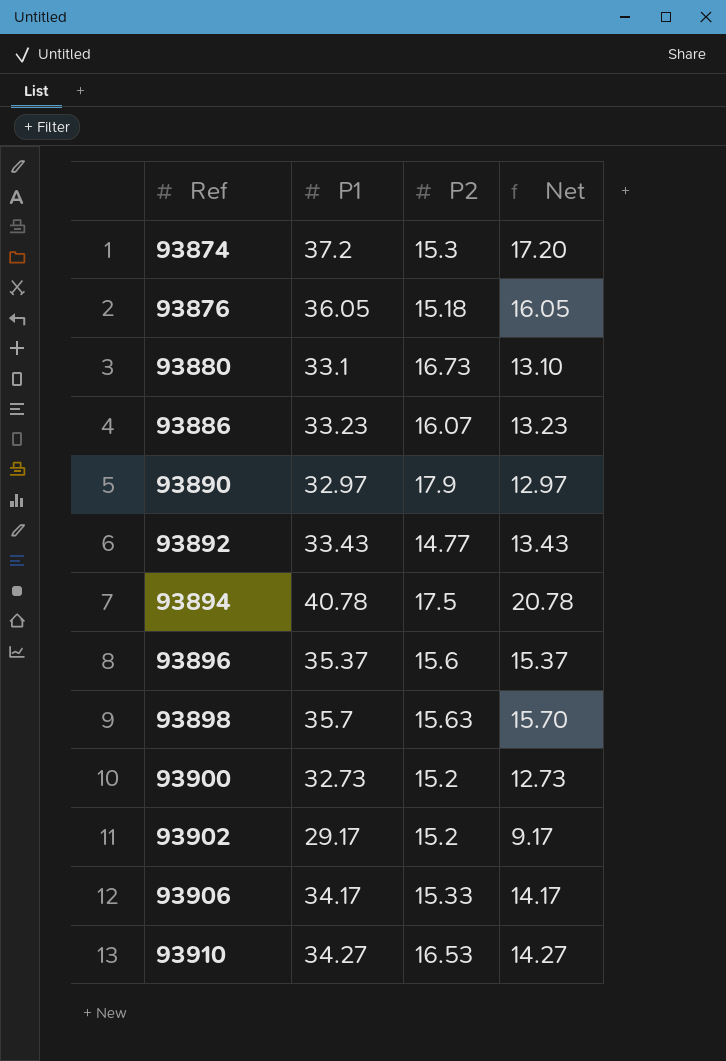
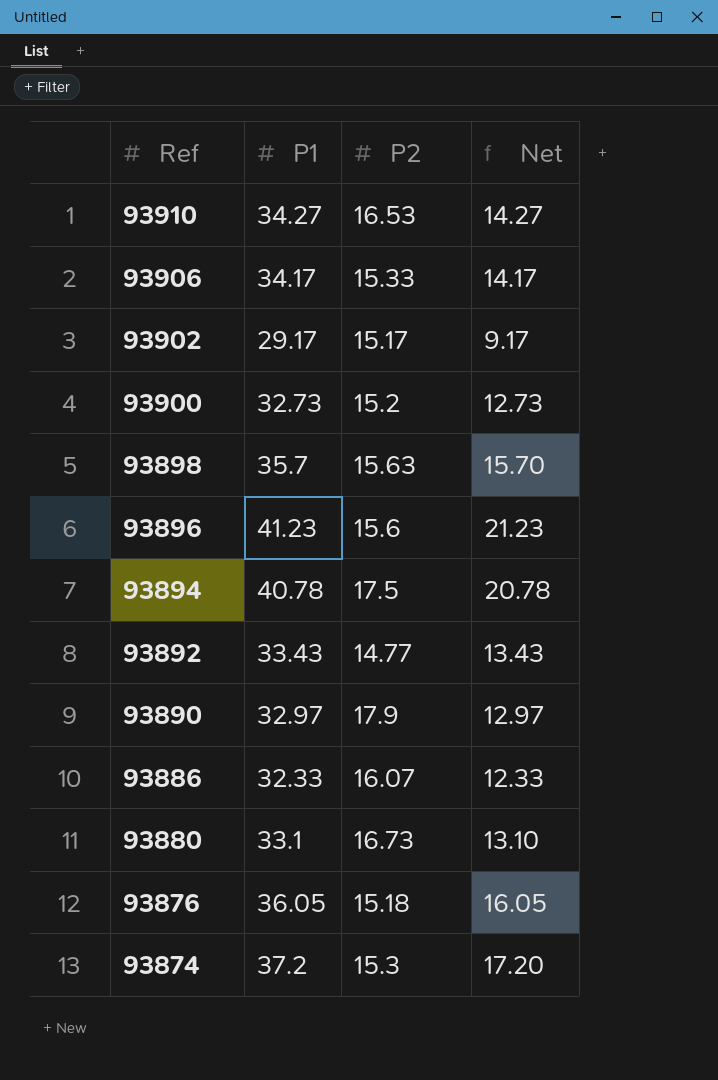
row order: Ref ascending -> Ref descending
93902 | P2: 15.2 -> 15.17
93896 | P1: 35.37 -> 41.23
93896 | Net: 15.37 -> 21.23
93886 | P1: 33.23 -> 32.33
93886 | Net: 13.23 -> 12.33

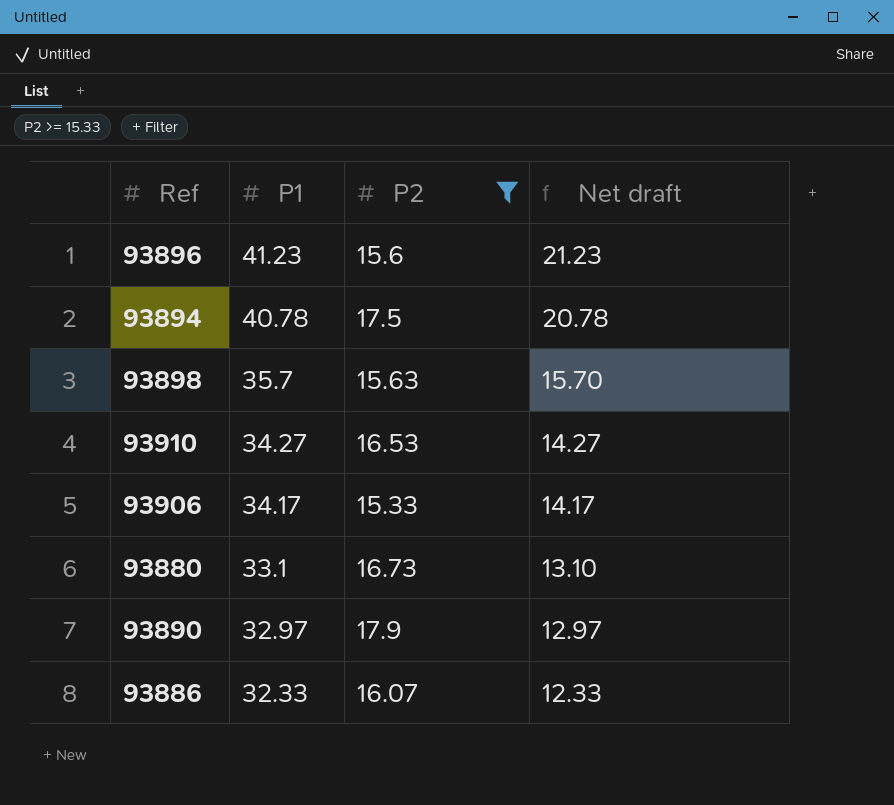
filter: none -> P2 >= 15.33
row order: Ref descending -> P1 descending
column name: Net -> Net draft

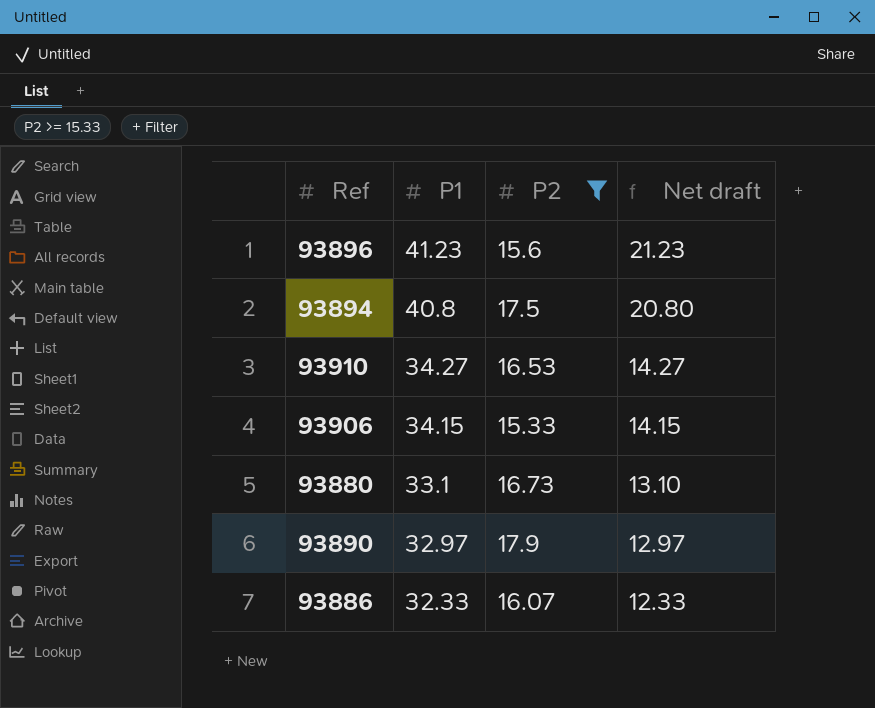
row 93898: 35.7 | 15.63 | 15.70 -> none
93894 | P1: 40.78 -> 40.8
93894 | Net draft: 20.78 -> 20.80
93906 | P1: 34.17 -> 34.15
93906 | Net draft: 14.17 -> 14.15

